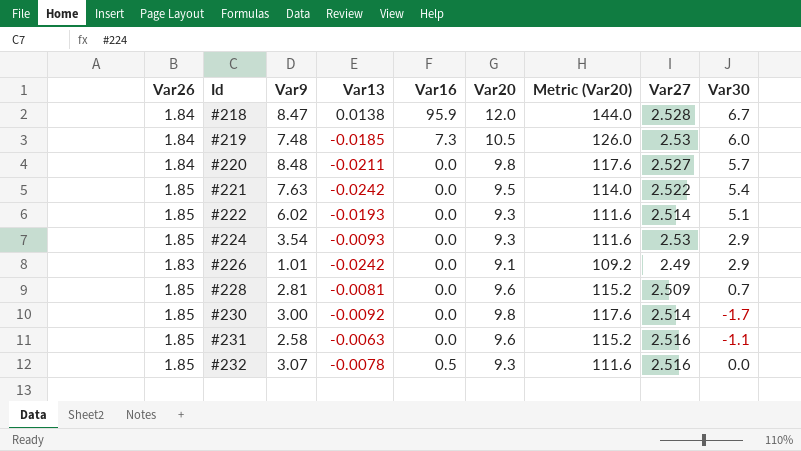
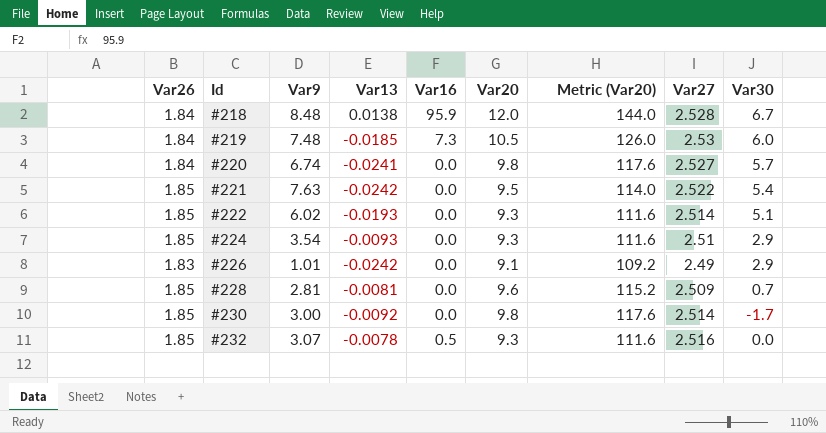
row #231: 1.85 | 2.58 | -0.0063 | 0.0 | 9.6 | 115.2 | 2.516 | -1.1 -> none
#218 | Var9: 8.47 -> 8.48
#220 | Var9: 8.48 -> 6.74
#220 | Var13: -0.0211 -> -0.0241
#224 | Var27: 2.53 -> 2.51

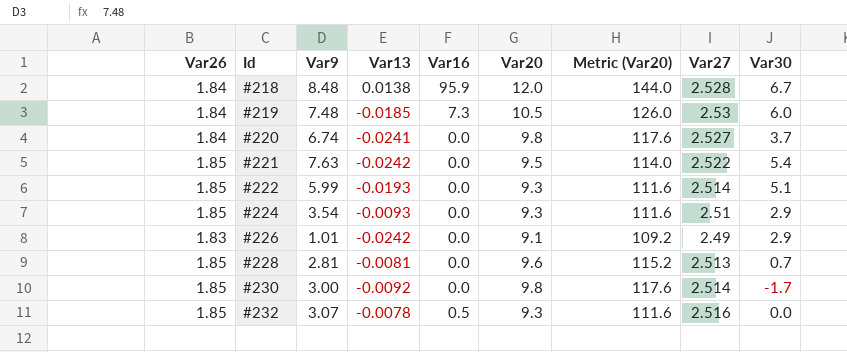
#220 | Var30: 5.7 -> 3.7
#222 | Var9: 6.02 -> 5.99
#228 | Var27: 2.509 -> 2.513

